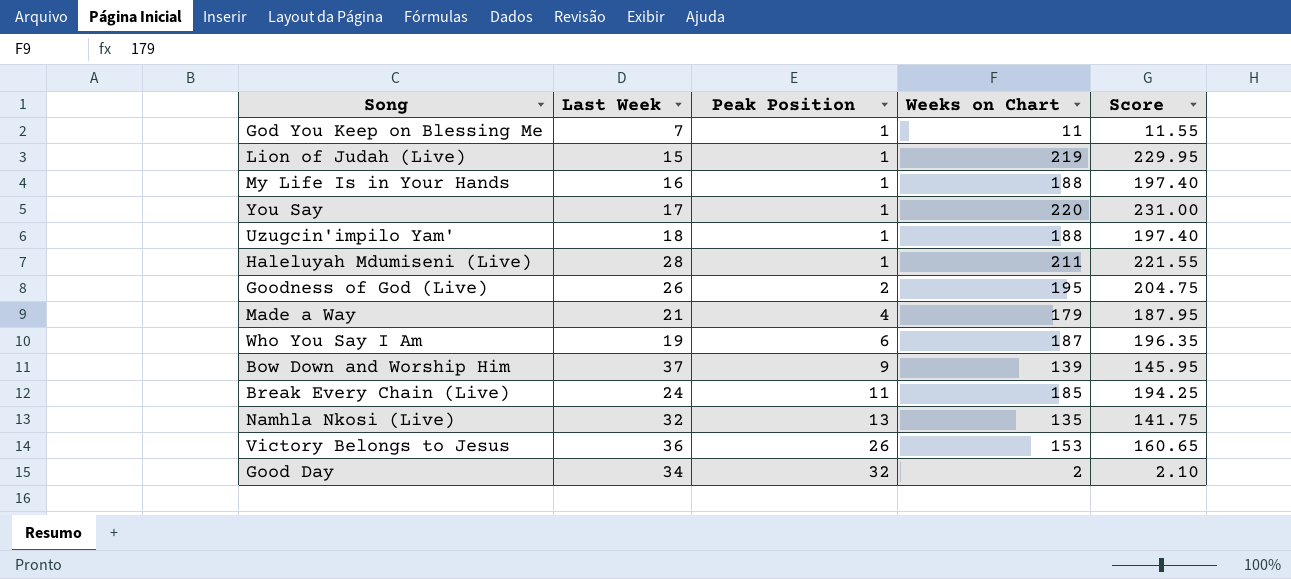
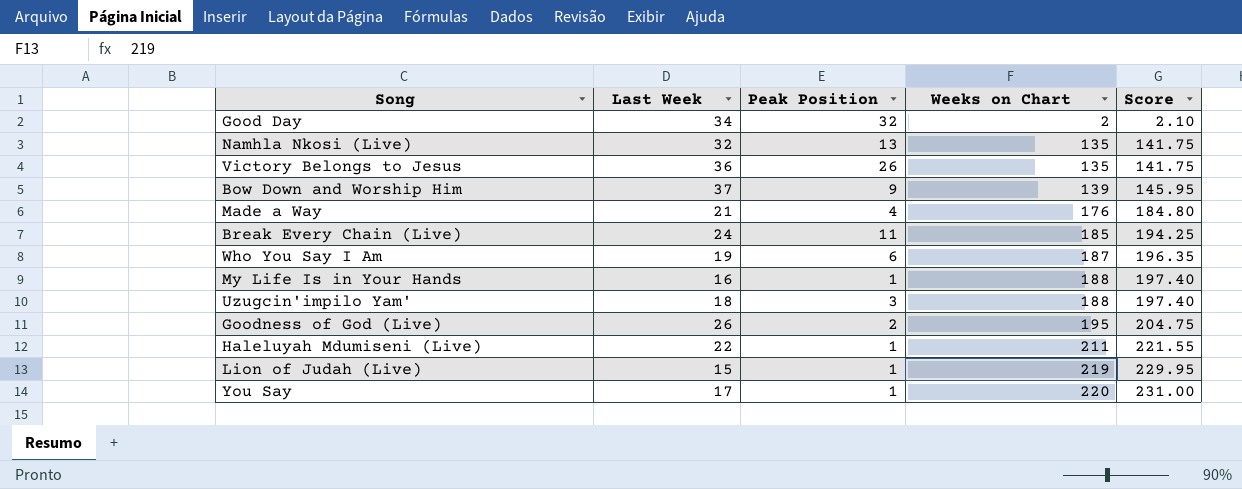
row order: Peak Position ascending -> Weeks on Chart ascending
row God You Keep on Blessing Me: 7 | 1 | 11 | 11.55 -> none
Victory Belongs to Jesus | Weeks on Chart: 153 -> 135
Victory Belongs to Jesus | Score: 160.65 -> 141.75
Made a Way | Weeks on Chart: 179 -> 176
Made a Way | Score: 187.95 -> 184.80
Uzugcin'impilo Yam' | Peak Position: 1 -> 3
Haleluyah Mdumiseni (Live) | Last Week: 28 -> 22

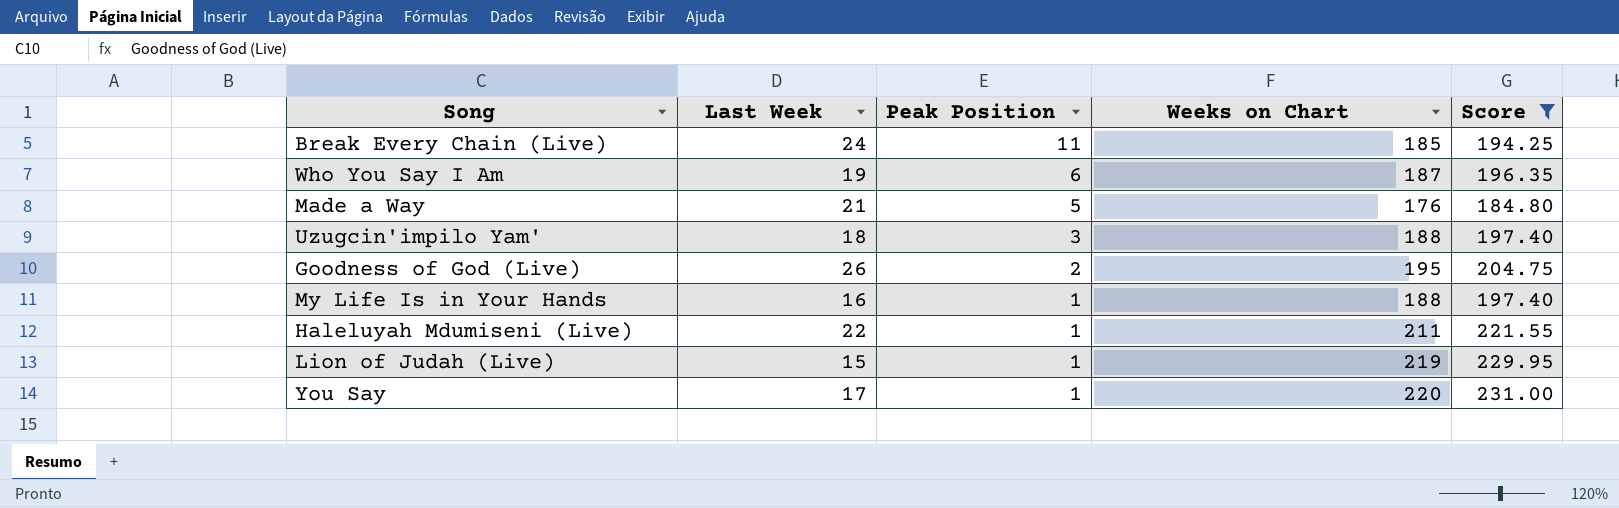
filter: none -> Score >= 184.80
row order: Weeks on Chart ascending -> Peak Position descending
Made a Way | Peak Position: 4 -> 5

